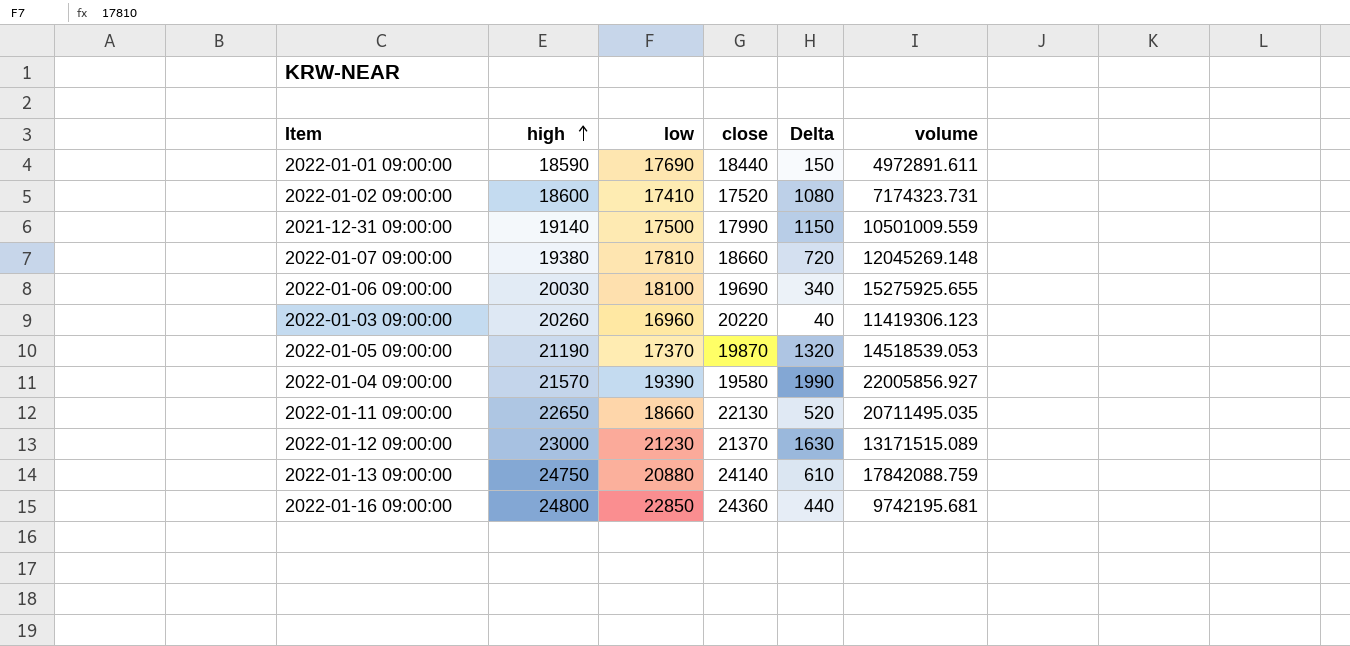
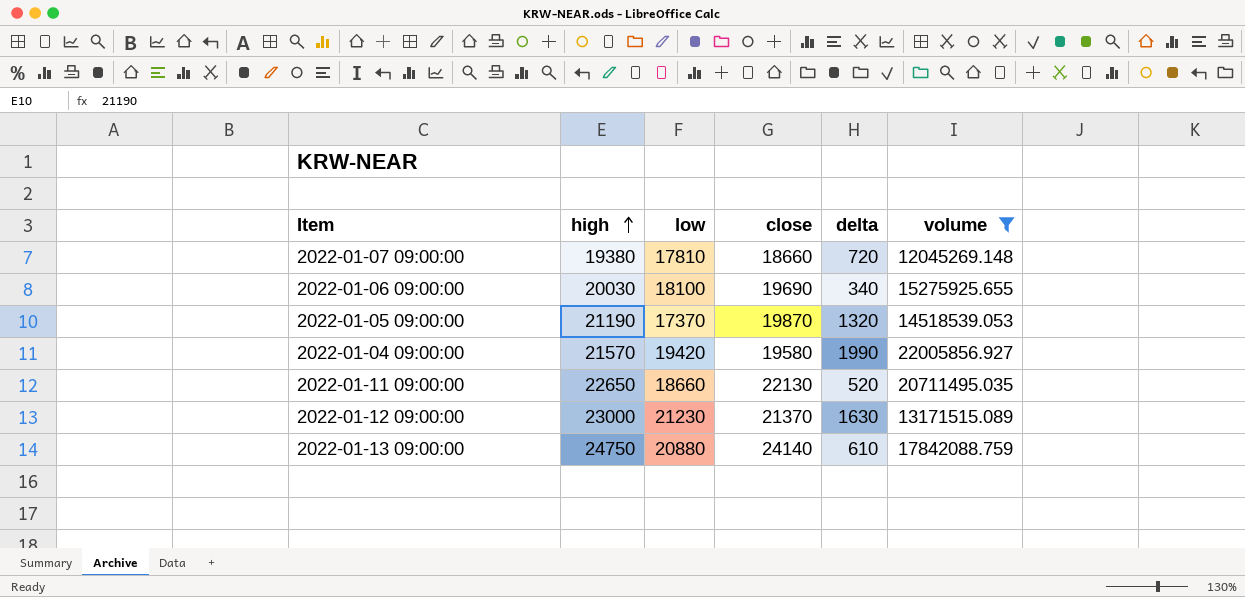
filter: none -> volume >= 12045269.148
column name: Delta -> delta
2022-01-04 09:00:00 | low: 19390 -> 19420

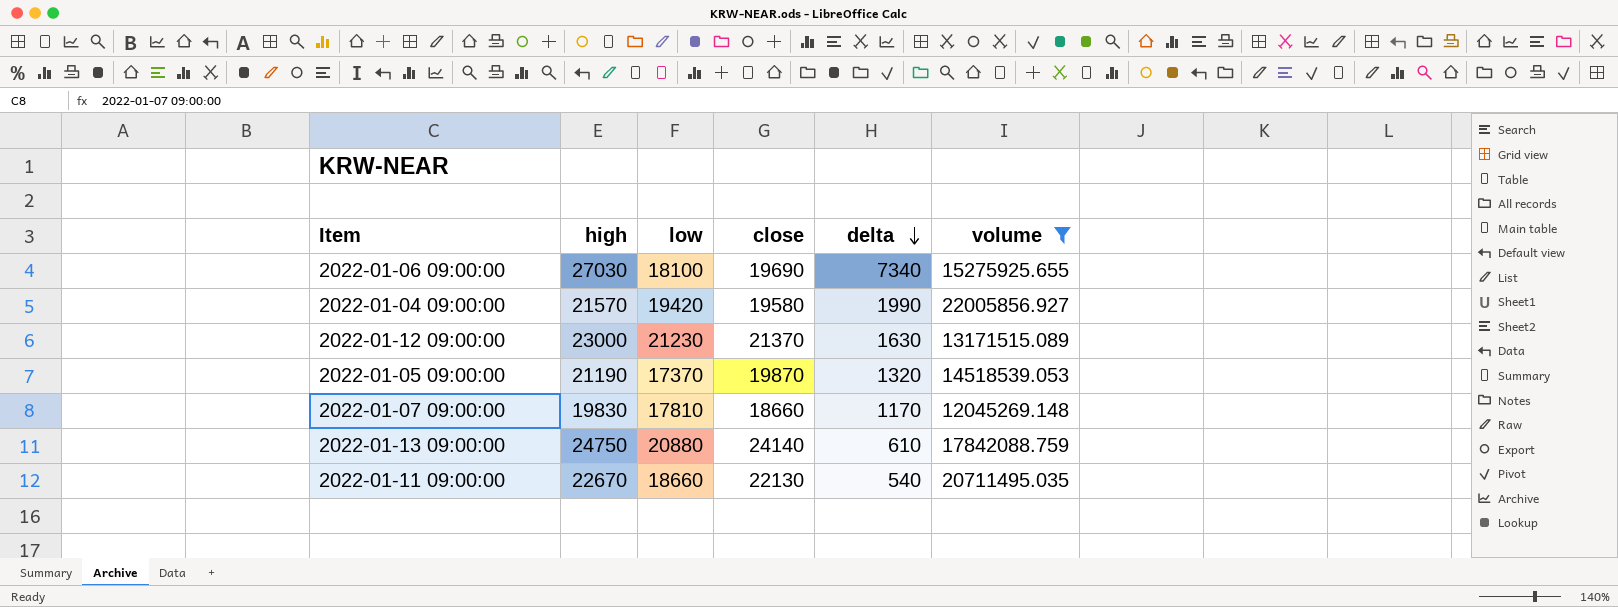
row order: high ascending -> delta descending
2022-01-06 09:00:00 | high: 20030 -> 27030
2022-01-06 09:00:00 | delta: 340 -> 7340
2022-01-07 09:00:00 | high: 19380 -> 19830
2022-01-07 09:00:00 | delta: 720 -> 1170
2022-01-11 09:00:00 | high: 22650 -> 22670
2022-01-11 09:00:00 | delta: 520 -> 540

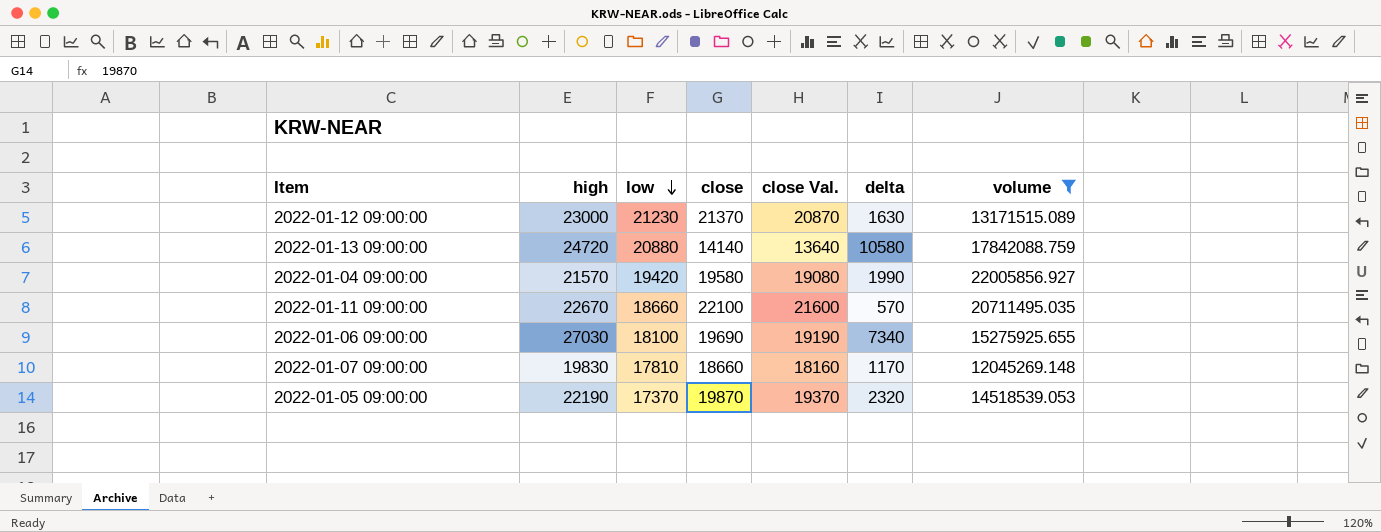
row order: delta descending -> low descending
column close Val. | formula: none -> [close] - 500
2022-01-13 09:00:00 | high: 24750 -> 24720
2022-01-13 09:00:00 | close: 24140 -> 14140
2022-01-13 09:00:00 | delta: 610 -> 10580
2022-01-11 09:00:00 | close: 22130 -> 22100
2022-01-11 09:00:00 | delta: 540 -> 570
2022-01-05 09:00:00 | high: 21190 -> 22190
2022-01-05 09:00:00 | delta: 1320 -> 2320

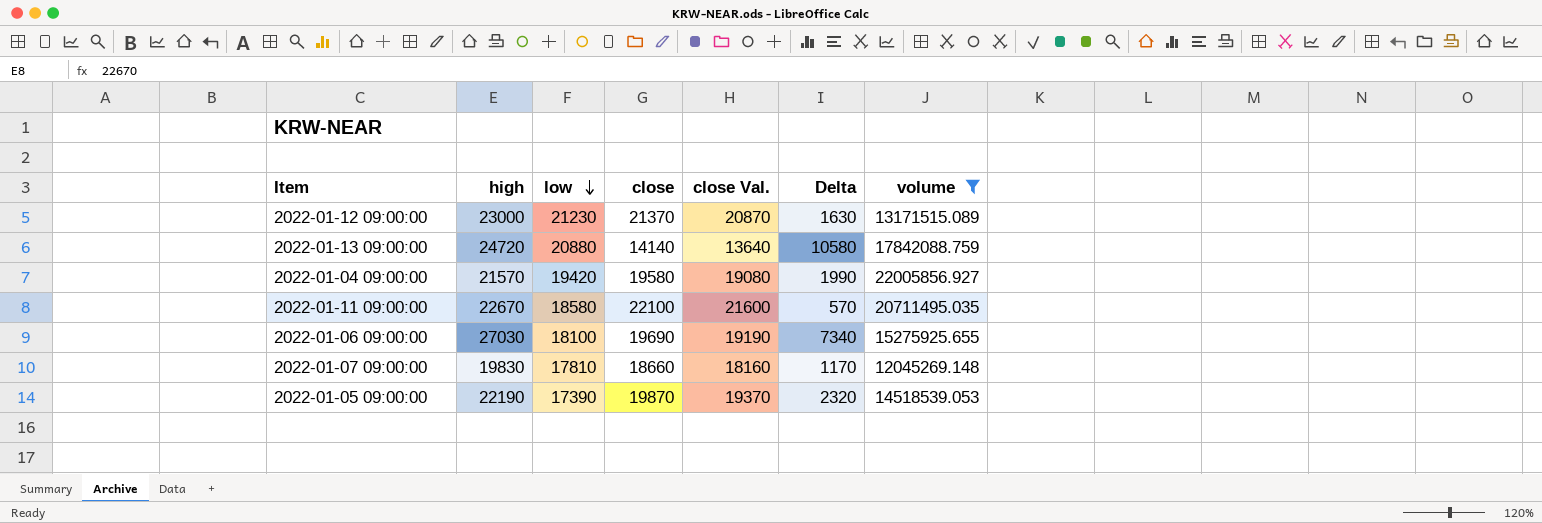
column name: delta -> Delta
2022-01-11 09:00:00 | low: 18660 -> 18580
2022-01-05 09:00:00 | low: 17370 -> 17390

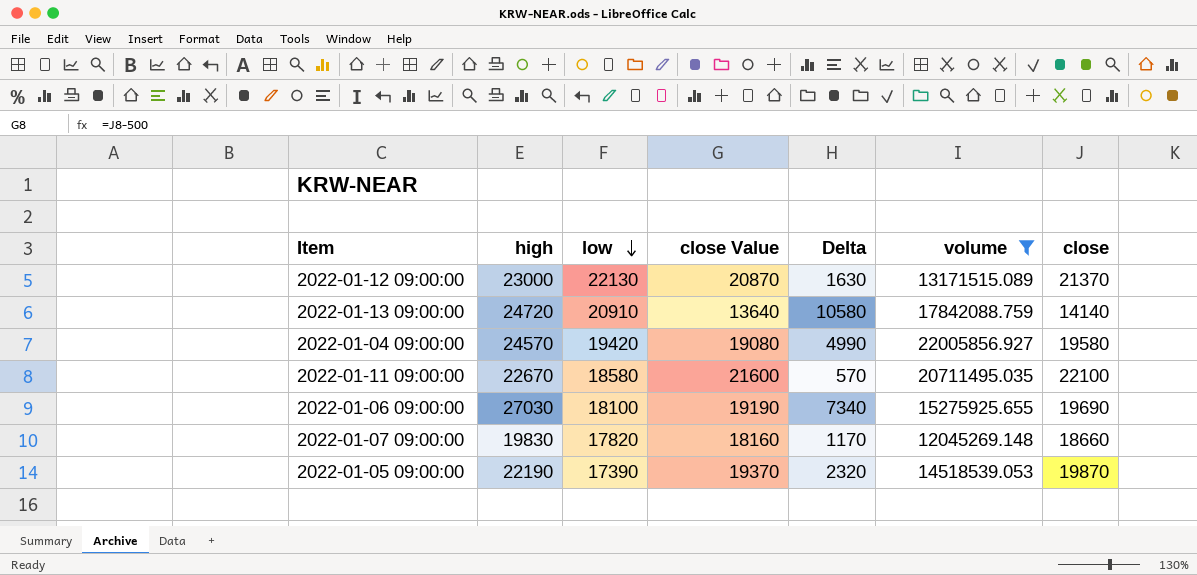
column name: close Val. -> close Value
column close | position: 4 -> 7
2022-01-12 09:00:00 | low: 21230 -> 22130
2022-01-13 09:00:00 | low: 20880 -> 20910
2022-01-04 09:00:00 | high: 21570 -> 24570
2022-01-04 09:00:00 | Delta: 1990 -> 4990
2022-01-07 09:00:00 | low: 17810 -> 17820

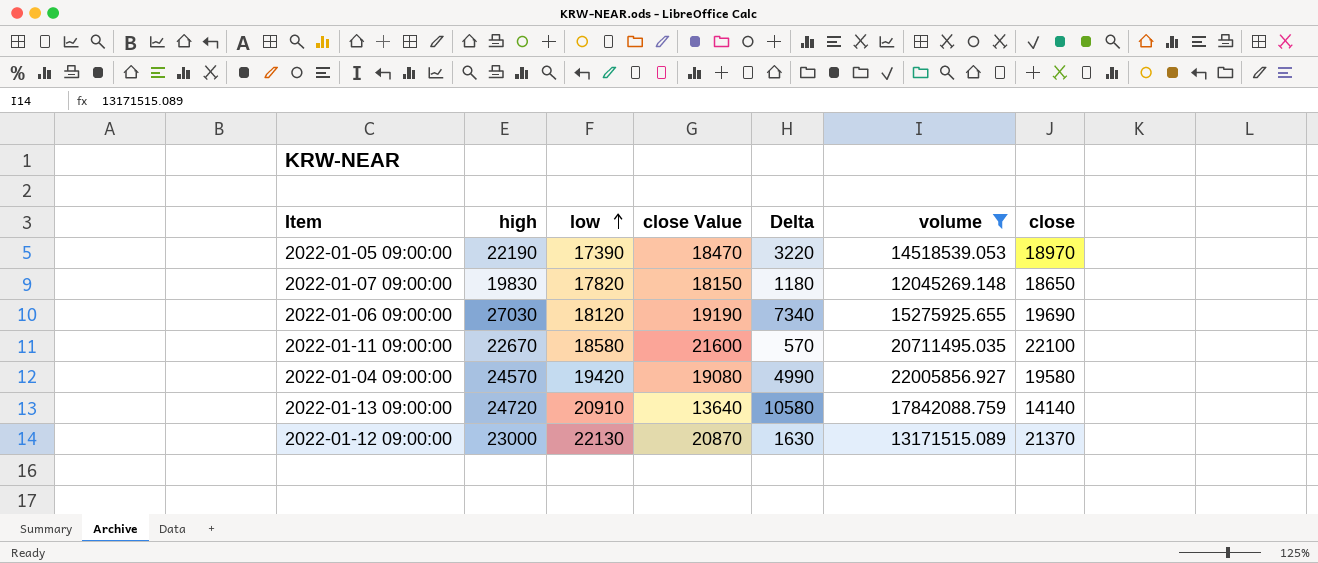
row order: low descending -> low ascending
2022-01-05 09:00:00 | close Value: 19370 -> 18470
2022-01-05 09:00:00 | Delta: 2320 -> 3220
2022-01-05 09:00:00 | close: 19870 -> 18970
2022-01-07 09:00:00 | close Value: 18160 -> 18150
2022-01-07 09:00:00 | Delta: 1170 -> 1180
2022-01-07 09:00:00 | close: 18660 -> 18650
2022-01-06 09:00:00 | low: 18100 -> 18120

